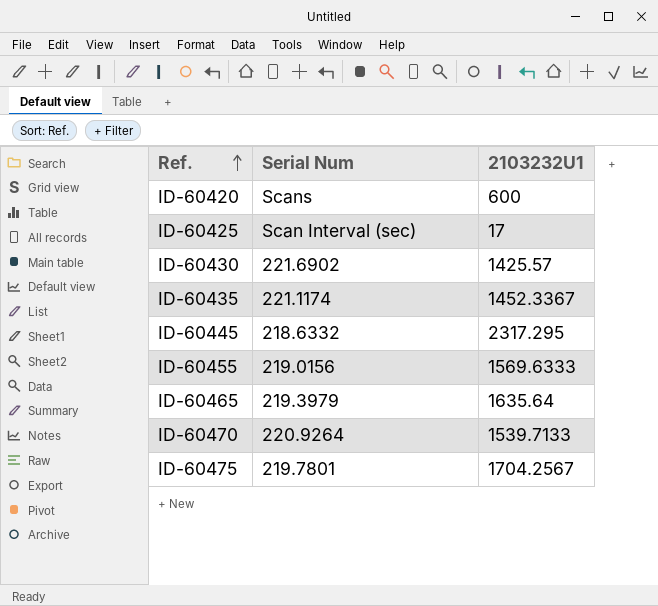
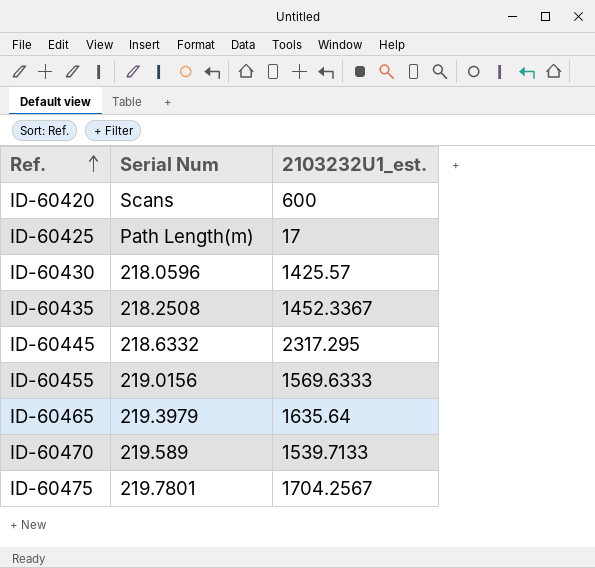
column name: 2103232U1 -> 2103232U1_est.
ID-60425 | Serial Num: Scan Interval (sec) -> Path Length(m)
ID-60430 | Serial Num: 221.6902 -> 218.0596
ID-60435 | Serial Num: 221.1174 -> 218.2508
ID-60470 | Serial Num: 220.9264 -> 219.589

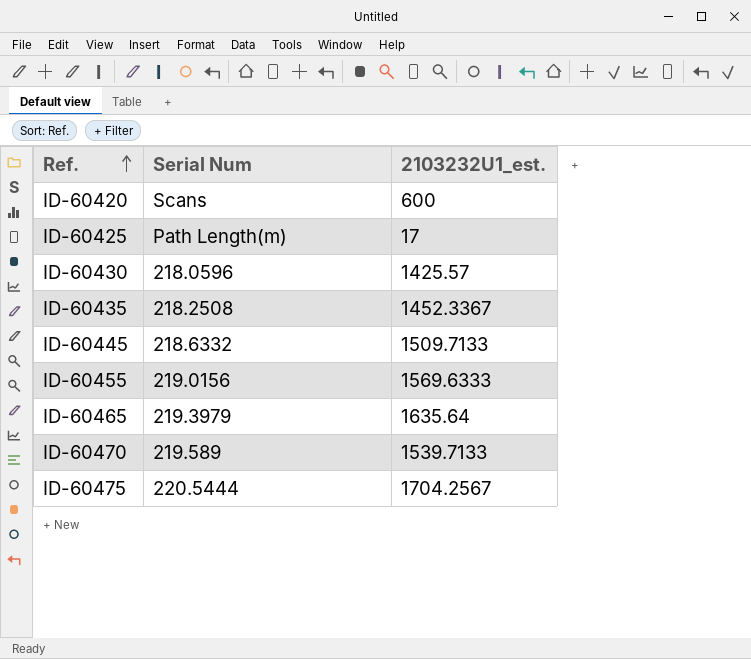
ID-60445 | 2103232U1_est.: 2317.295 -> 1509.7133
ID-60475 | Serial Num: 219.7801 -> 220.5444

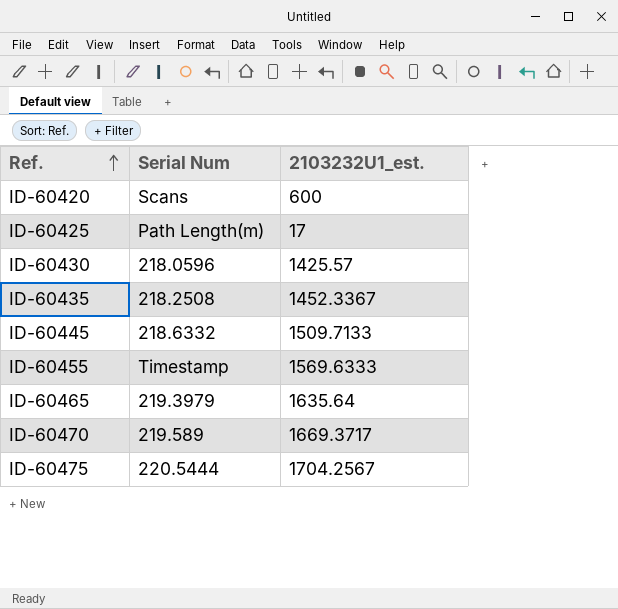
ID-60455 | Serial Num: 219.0156 -> Timestamp
ID-60470 | 2103232U1_est.: 1539.7133 -> 1669.3717

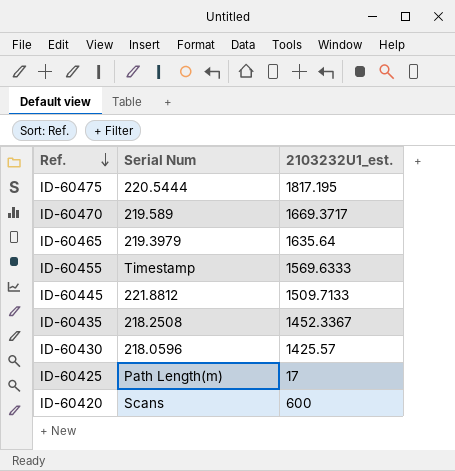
row order: Ref. ascending -> Ref. descending
ID-60475 | 2103232U1_est.: 1704.2567 -> 1817.195
ID-60445 | Serial Num: 218.6332 -> 221.8812

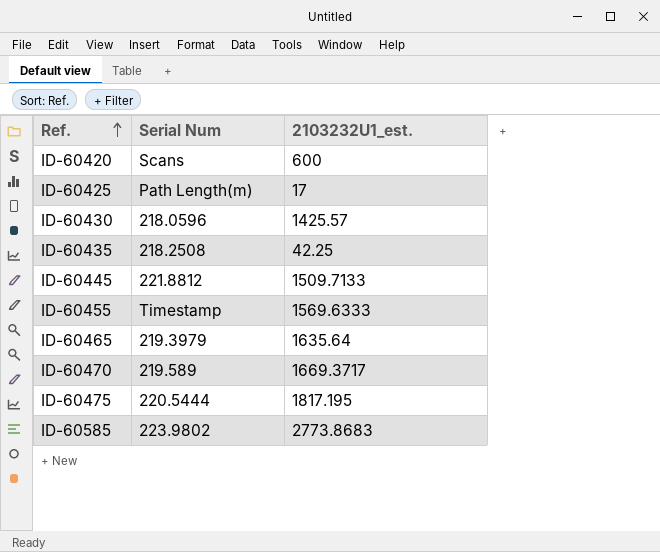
row order: Ref. descending -> Ref. ascending
ID-60435 | 2103232U1_est.: 1452.3367 -> 42.25
row ID-60585: none -> 223.9802 | 2773.8683

